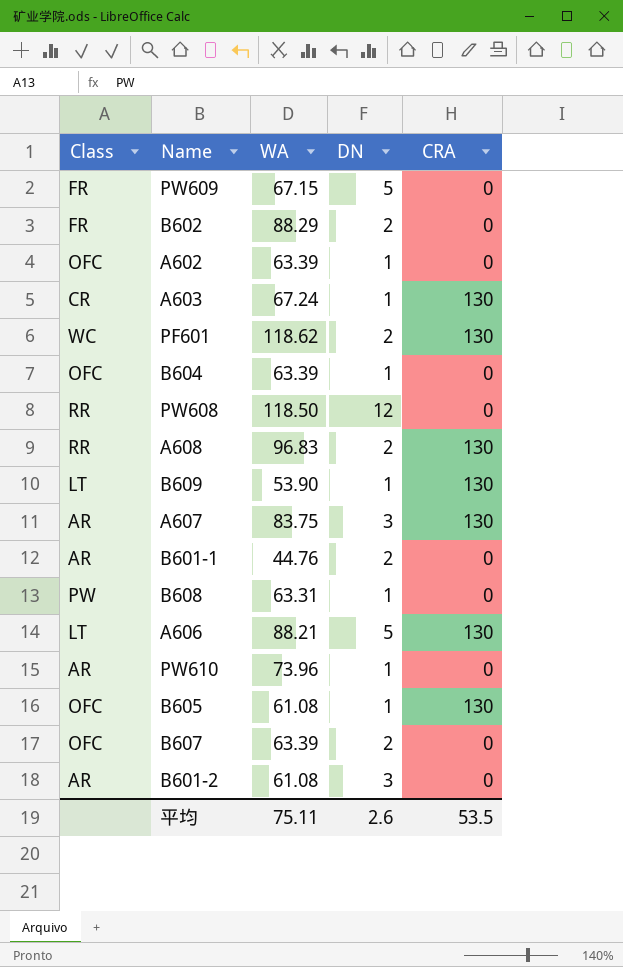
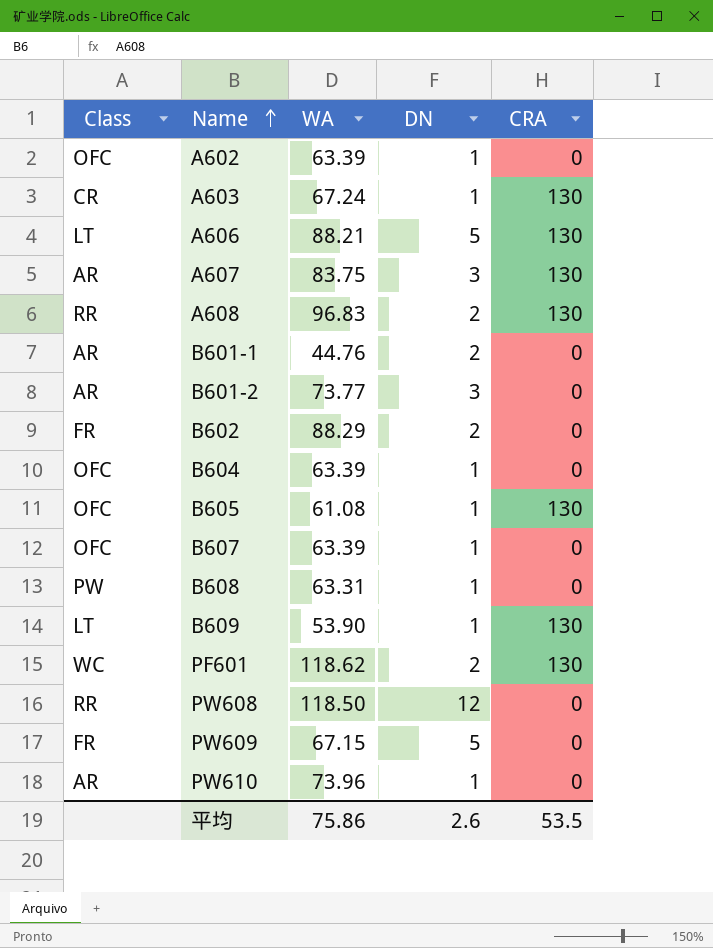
row order: none -> Name ascending
B601-2 | WA: 61.08 -> 73.77
B607 | DN: 2 -> 1
平均 | WA: 75.11 -> 75.86

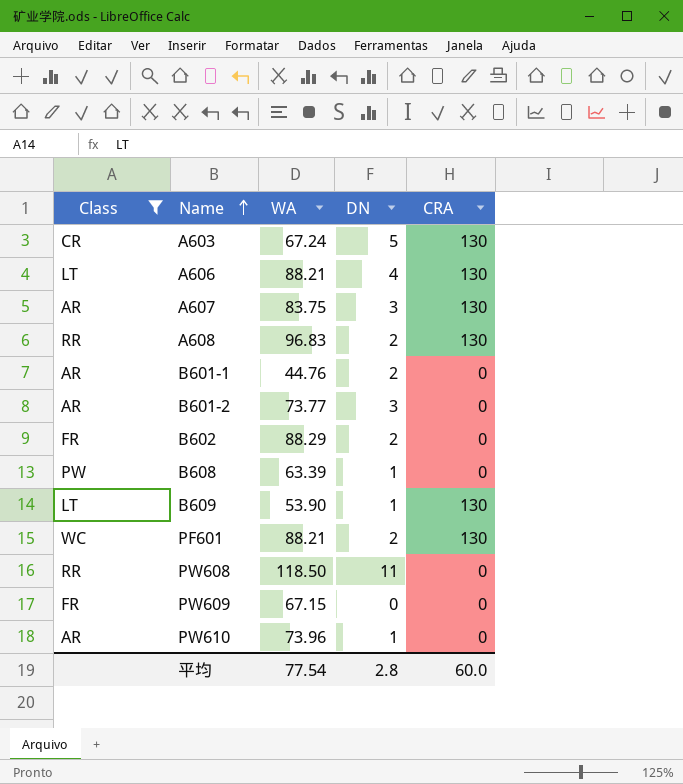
filter: none -> Class != OFC
A603 | DN: 1 -> 5
A606 | DN: 5 -> 4
B608 | WA: 63.31 -> 63.39
PF601 | WA: 118.62 -> 88.21
PW608 | DN: 12 -> 11
PW609 | DN: 5 -> 0
平均 | WA: 75.86 -> 77.54
平均 | DN: 2.6 -> 2.8
平均 | CRA: 53.5 -> 60.0

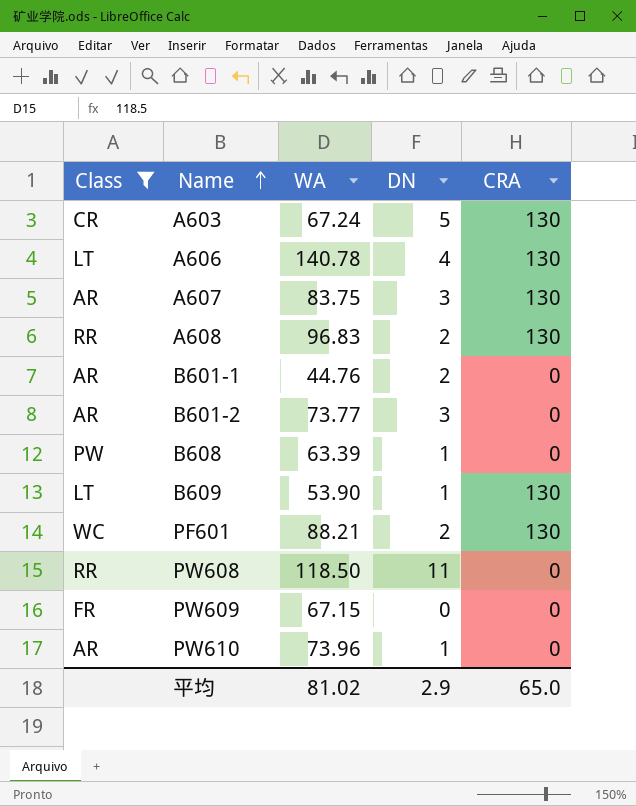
row B602: FR | 88.29 | 2 | 0 -> none
A606 | WA: 88.21 -> 140.78
平均 | WA: 77.54 -> 81.02
平均 | DN: 2.8 -> 2.9
平均 | CRA: 60.0 -> 65.0

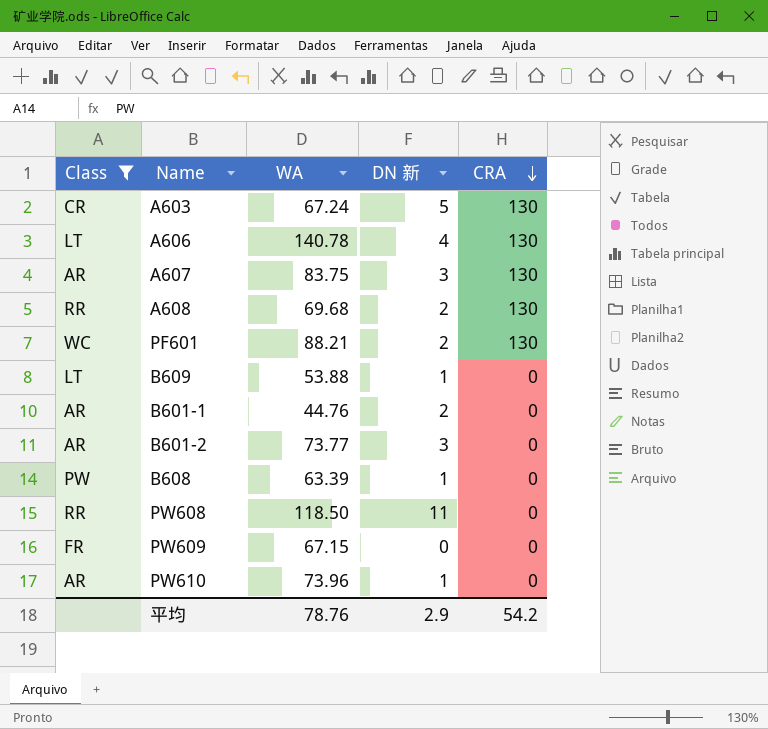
row order: Name ascending -> CRA descending
column name: DN -> DN 新
A608 | WA: 96.83 -> 69.68
B609 | WA: 53.90 -> 53.88
B609 | CRA: 130 -> 0
平均 | WA: 81.02 -> 78.76
平均 | CRA: 65.0 -> 54.2

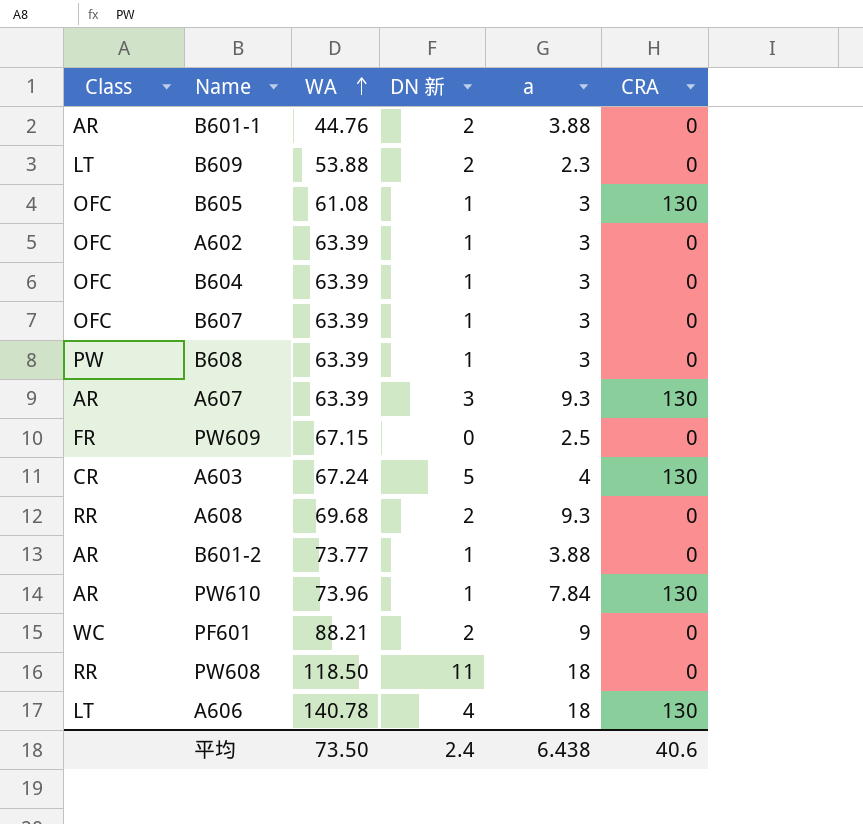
filter: Class != OFC -> none
row order: CRA descending -> WA ascending
column a | position: none -> 5
B609 | DN 新: 1 -> 2
A607 | WA: 83.75 -> 63.39
A608 | CRA: 130 -> 0
B601-2 | DN 新: 3 -> 1
PW610 | CRA: 0 -> 130
PF601 | CRA: 130 -> 0
平均 | WA: 78.76 -> 73.50
平均 | DN 新: 2.9 -> 2.4
平均 | CRA: 54.2 -> 40.6

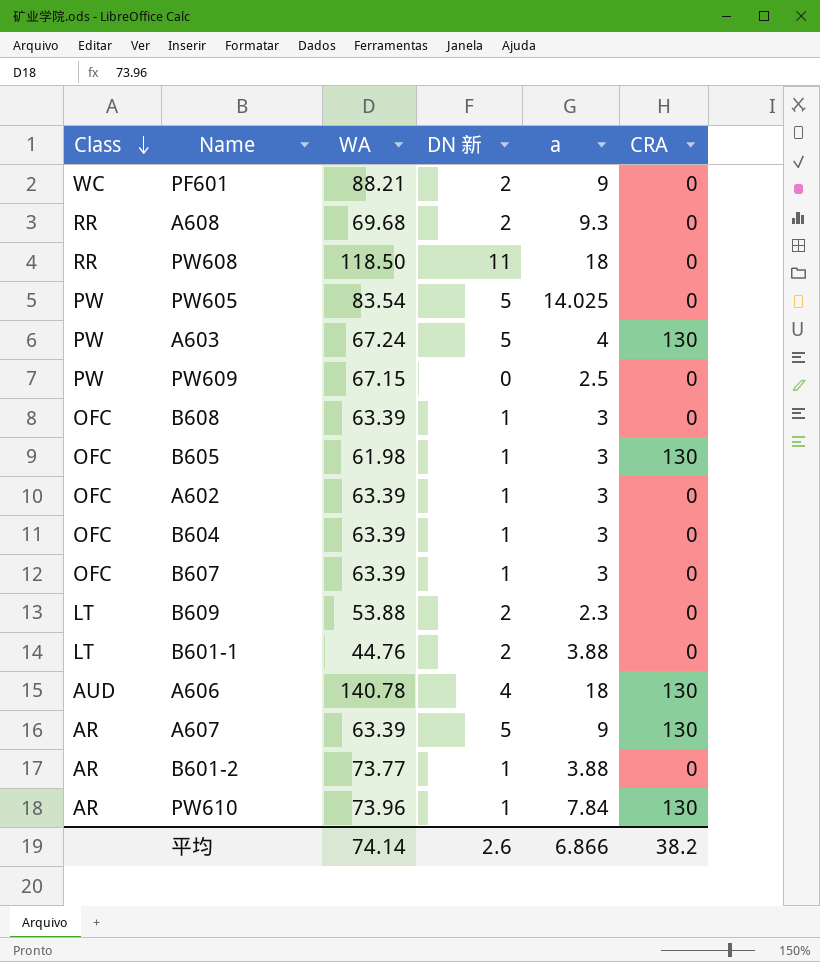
row order: WA ascending -> Class descending
row PW605: none -> PW | 83.54 | 5 | 14.025 | 0
A603 | Class: CR -> PW
PW609 | Class: FR -> PW
B608 | Class: PW -> OFC
B605 | WA: 61.08 -> 61.98
B601-1 | Class: AR -> LT
A606 | Class: LT -> AUD
A607 | DN 新: 3 -> 5
A607 | a: 9.3 -> 9
平均 | WA: 73.50 -> 74.14
平均 | DN 新: 2.4 -> 2.6
平均 | a: 6.438 -> 6.866
平均 | CRA: 40.6 -> 38.2

